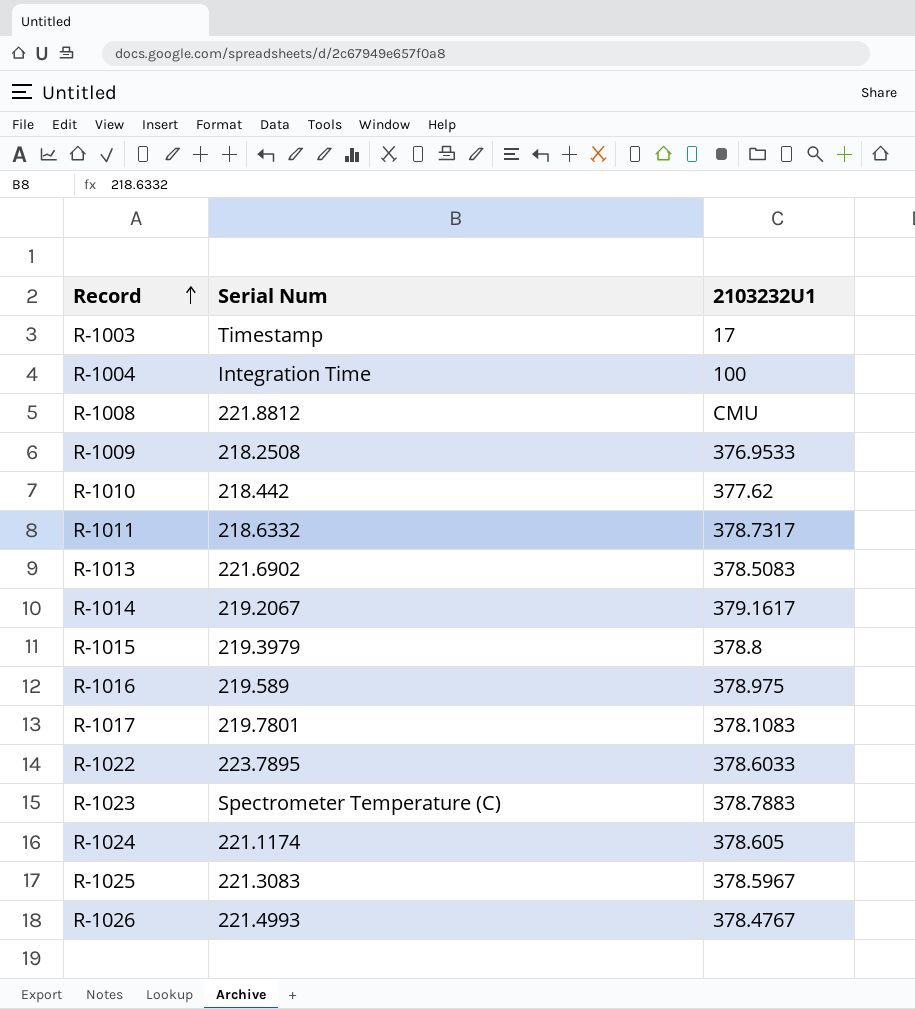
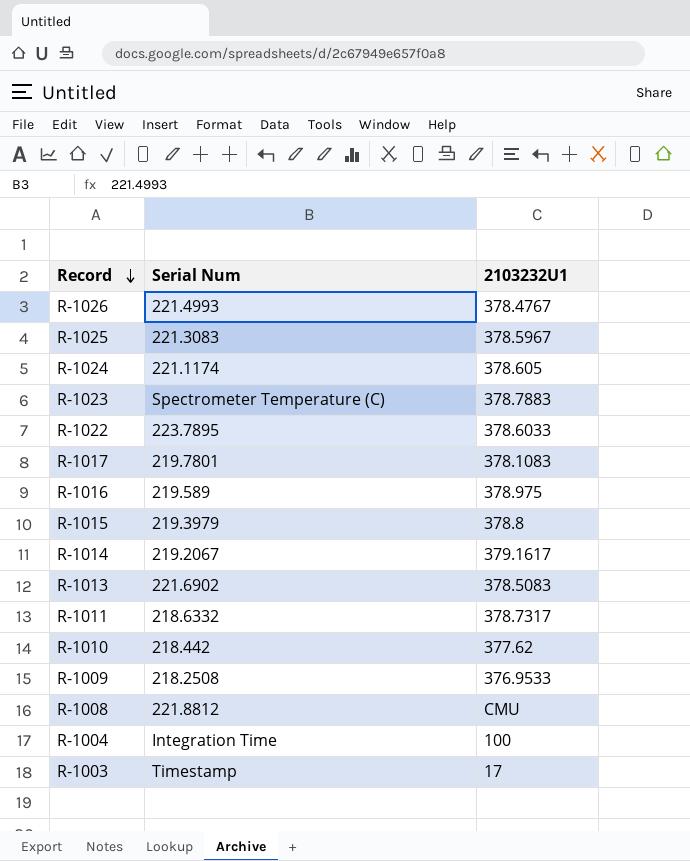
row order: Record ascending -> Record descending

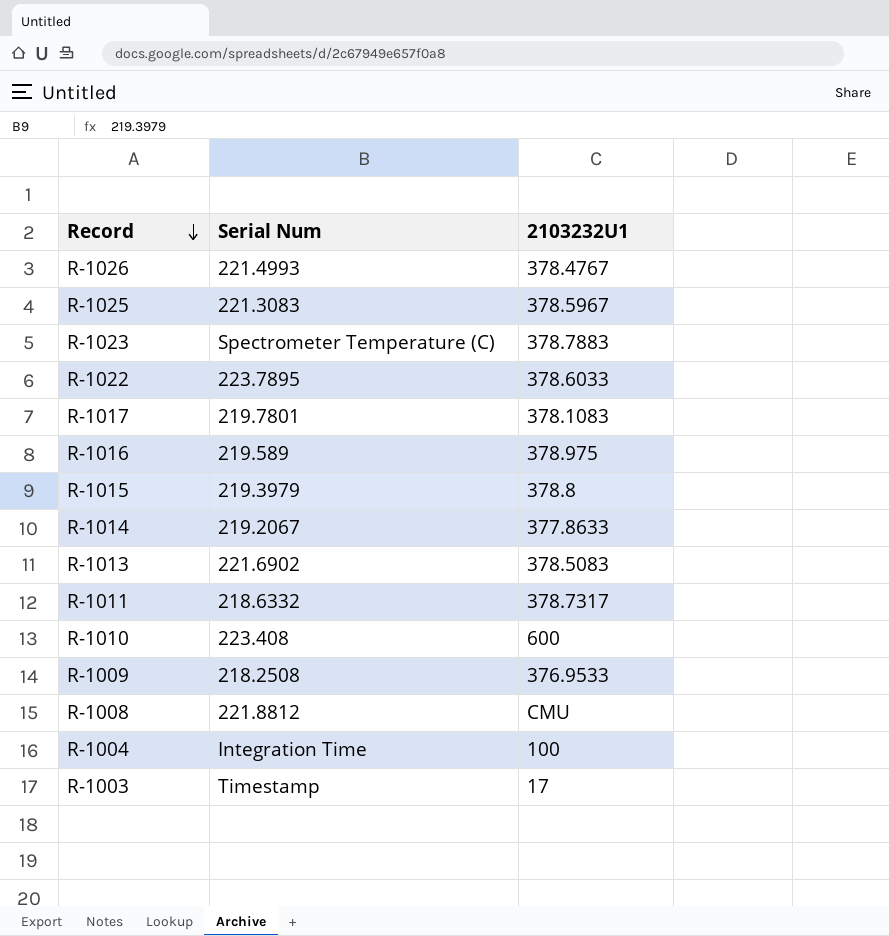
row R-1024: 221.1174 | 378.605 -> none
R-1014 | 2103232U1: 379.1617 -> 377.8633
R-1010 | Serial Num: 218.442 -> 223.408
R-1010 | 2103232U1: 377.62 -> 600

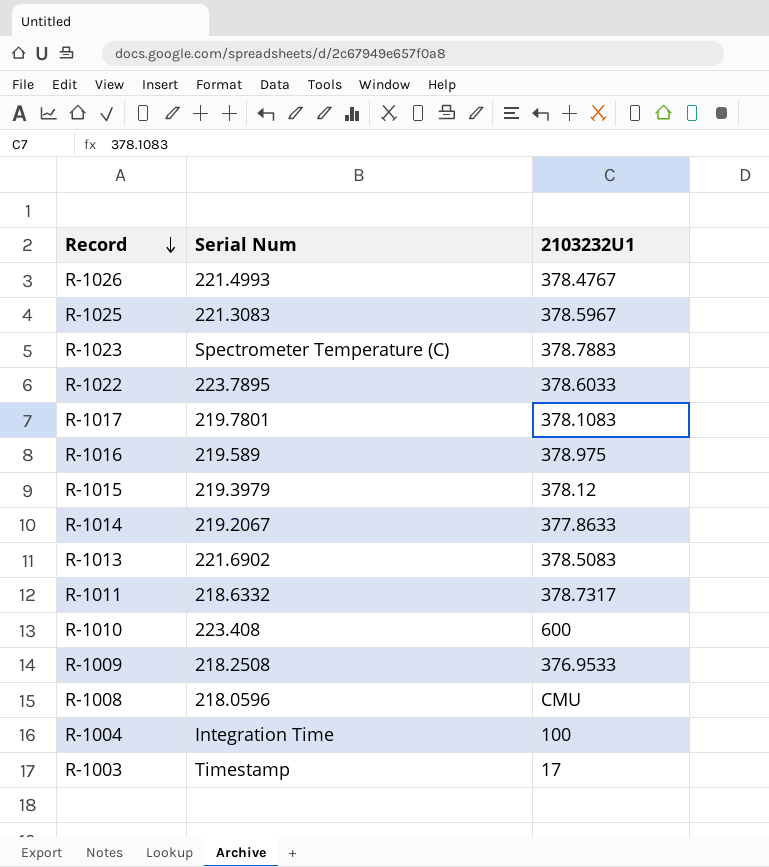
R-1015 | 2103232U1: 378.8 -> 378.12
R-1008 | Serial Num: 221.8812 -> 218.0596

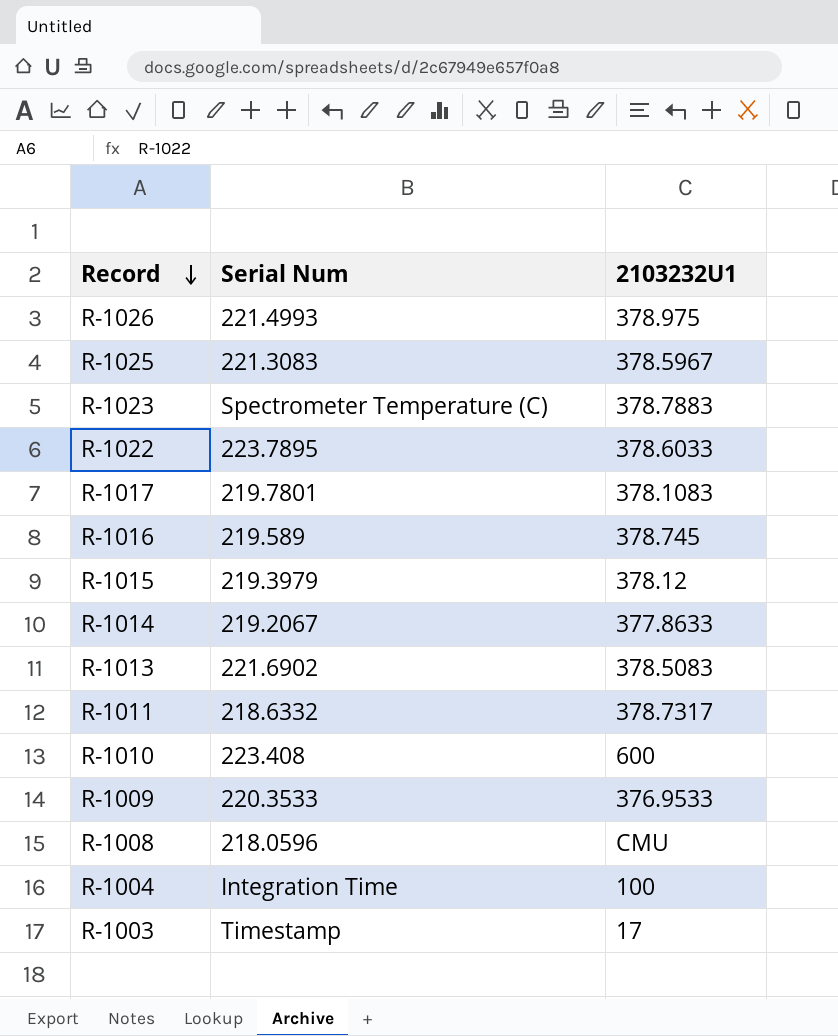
R-1026 | 2103232U1: 378.4767 -> 378.975
R-1016 | 2103232U1: 378.975 -> 378.745
R-1009 | Serial Num: 218.2508 -> 220.3533

